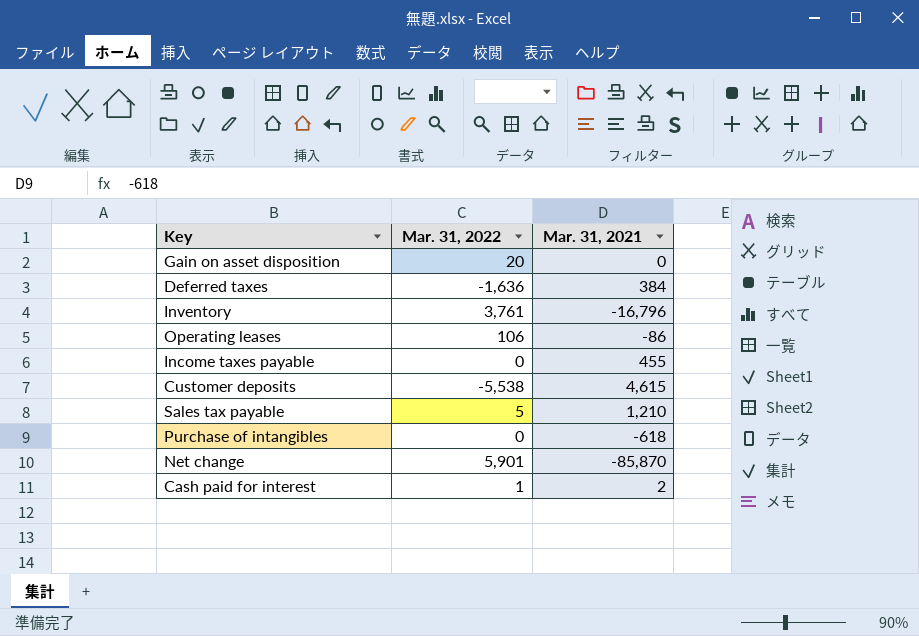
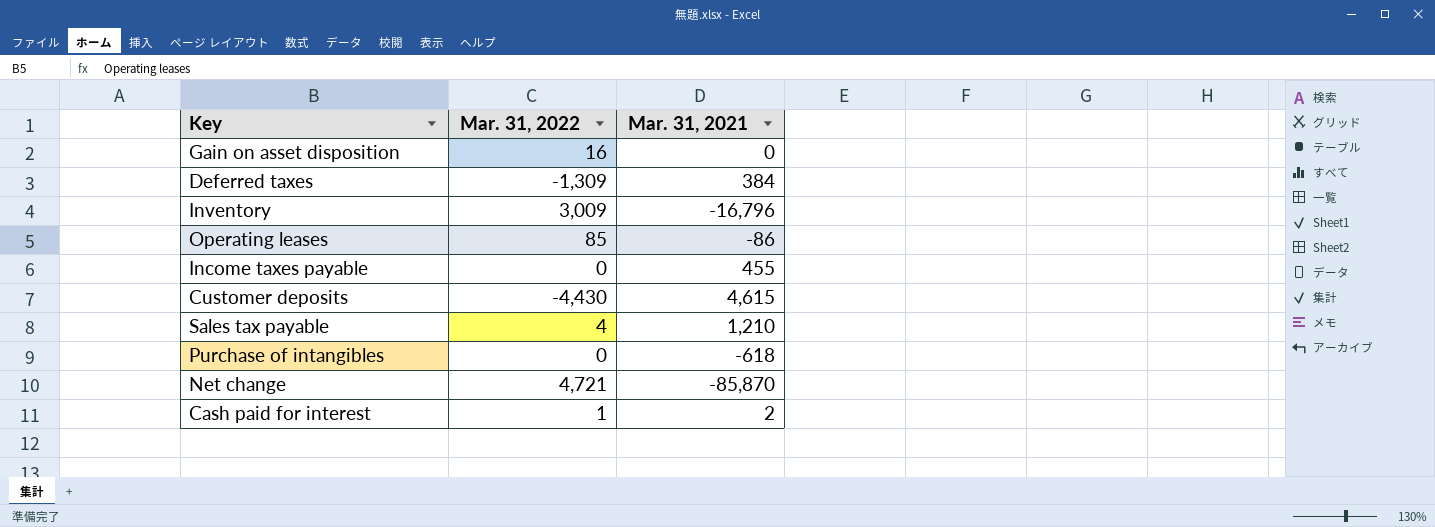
Gain on asset disposition | Mar. 31, 2022: 20 -> 16
Deferred taxes | Mar. 31, 2022: -1,636 -> -1,309
Inventory | Mar. 31, 2022: 3,761 -> 3,009
Operating leases | Mar. 31, 2022: 106 -> 85
Customer deposits | Mar. 31, 2022: -5,538 -> -4,430
Sales tax payable | Mar. 31, 2022: 5 -> 4
Net change | Mar. 31, 2022: 5,901 -> 4,721

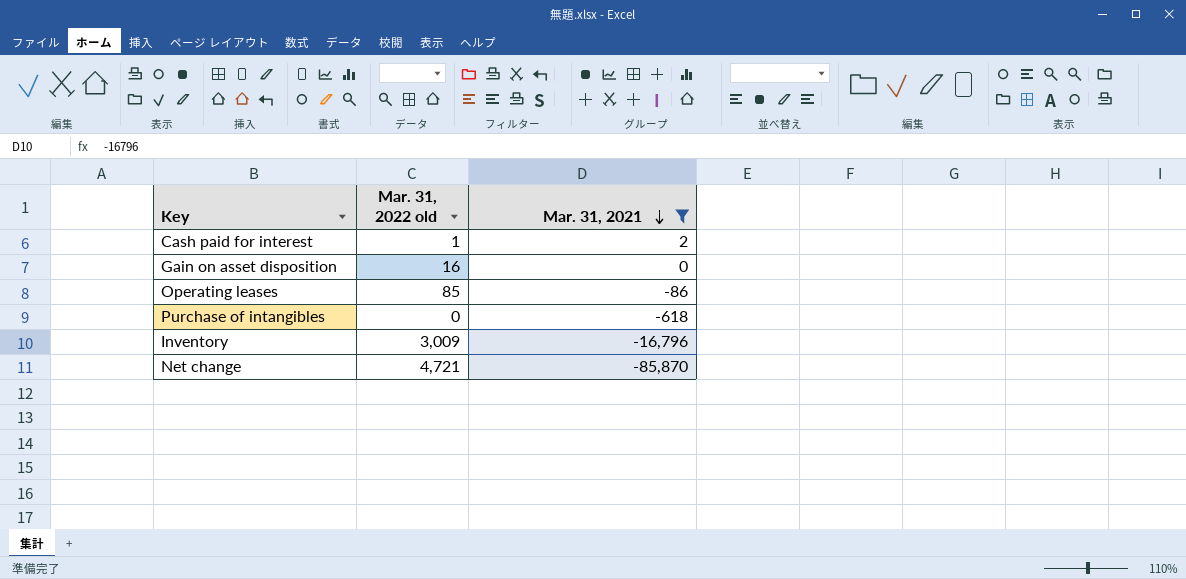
filter: none -> Mar. 31, 2021 <= 2
row order: none -> Mar. 31, 2021 descending
column name: Mar. 31, 2022 -> Mar. 31, 2022 old

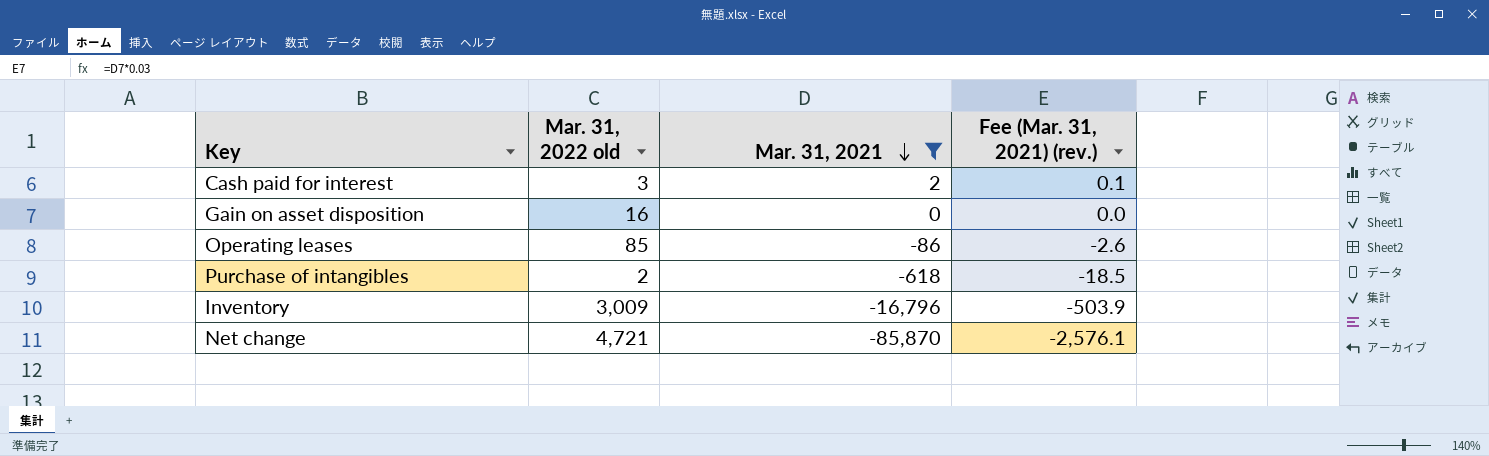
column Fee (Mar. 31, 2021) (rev.) | formula: none -> [Mar. 31, 2021] * 0.03
Cash paid for interest | Mar. 31, 2022 old: 1 -> 3
Purchase of intangibles | Mar. 31, 2022 old: 0 -> 2

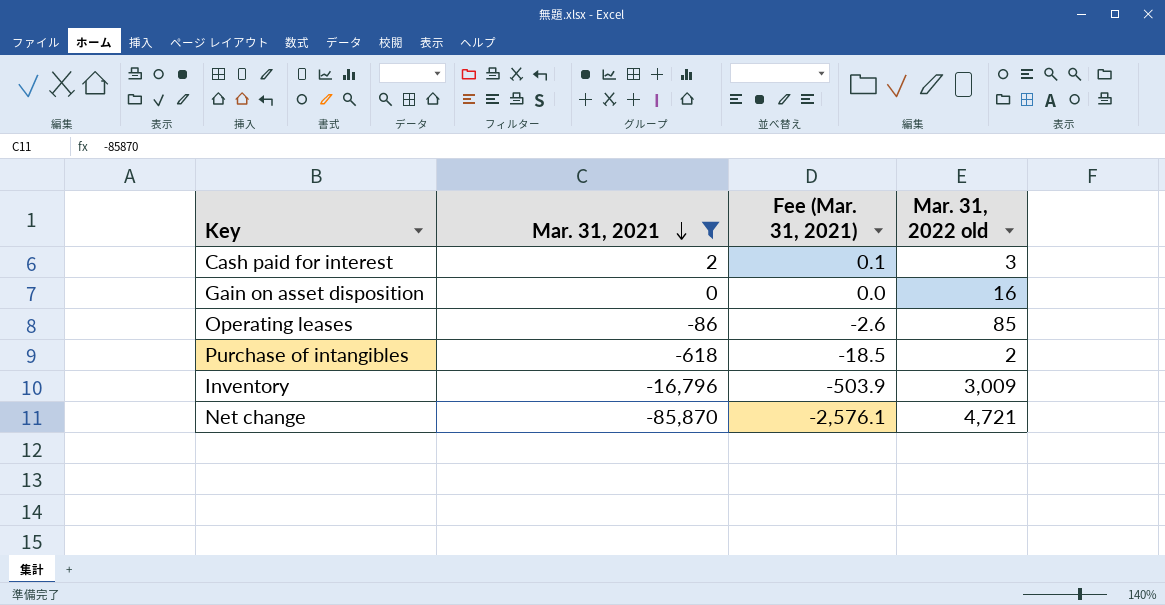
column name: Fee (Mar. 31, 2021) (rev.) -> Fee (Mar. 31, 2021)
column Mar. 31, 2022 old | position: 2 -> 4

